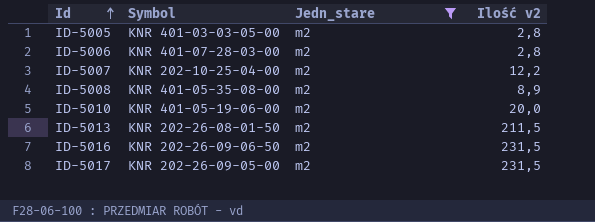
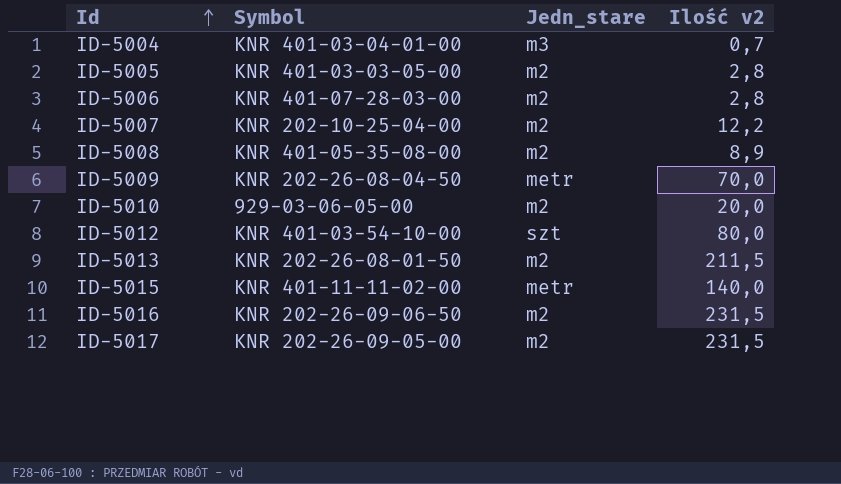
filter: Jedn_stare = m2 -> none
ID-5010 | Symbol: KNR 401-05-19-06-00 -> 929-03-06-05-00

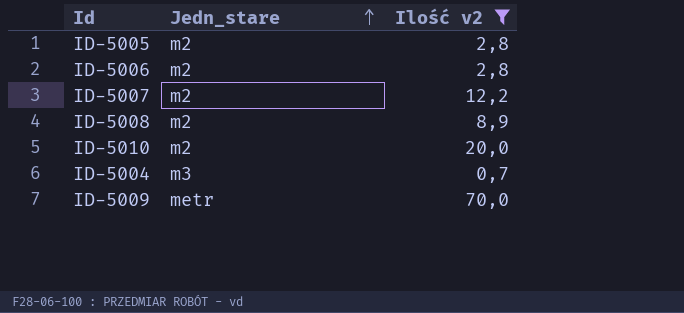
filter: none -> Ilość v2 <= 70,0
row order: Id ascending -> Jedn_stare ascending
column Symbol | position: 2 -> none

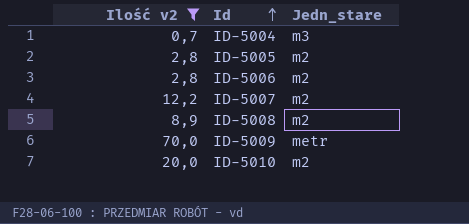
row order: Jedn_stare ascending -> Id ascending
column Ilość v2 | position: 3 -> 1

